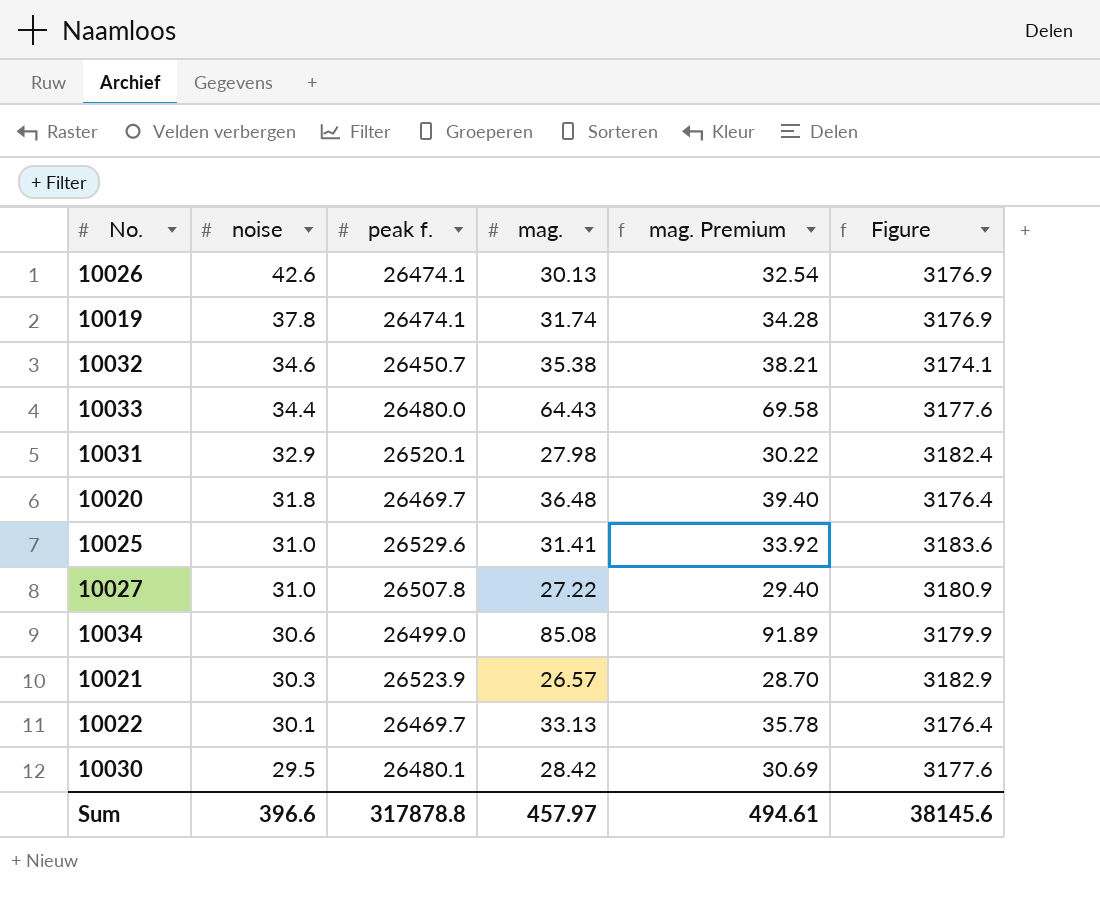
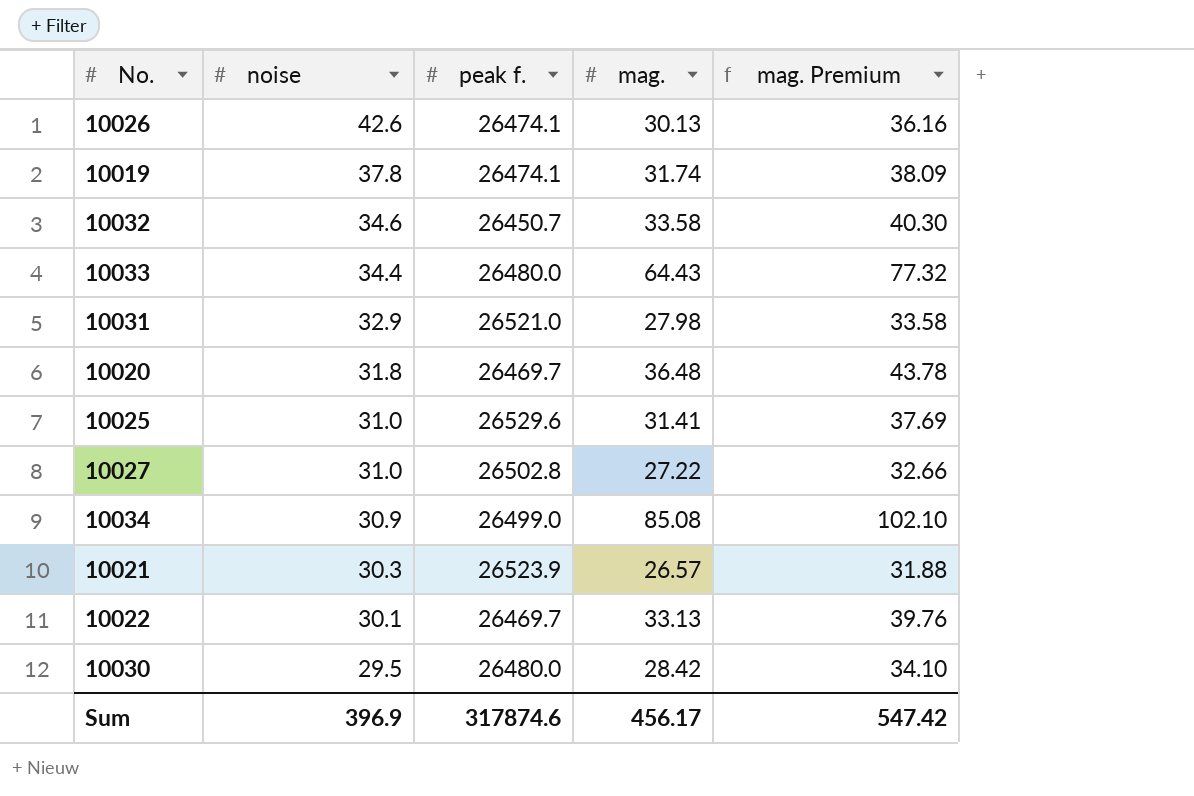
column Figure | formula: [peak f.] * 0.12 -> none
column mag. Premium | formula: [mag.] * 1.08 -> [mag.] * 1.2
10032 | mag.: 35.38 -> 33.58
10031 | peak f.: 26520.1 -> 26521.0
10027 | peak f.: 26507.8 -> 26502.8
10034 | noise: 30.6 -> 30.9
10030 | peak f.: 26480.1 -> 26480.0
Sum | noise: 396.6 -> 396.9
Sum | peak f.: 317878.8 -> 317874.6
Sum | mag.: 457.97 -> 456.17
Sum | mag. Premium: 494.61 -> 547.42

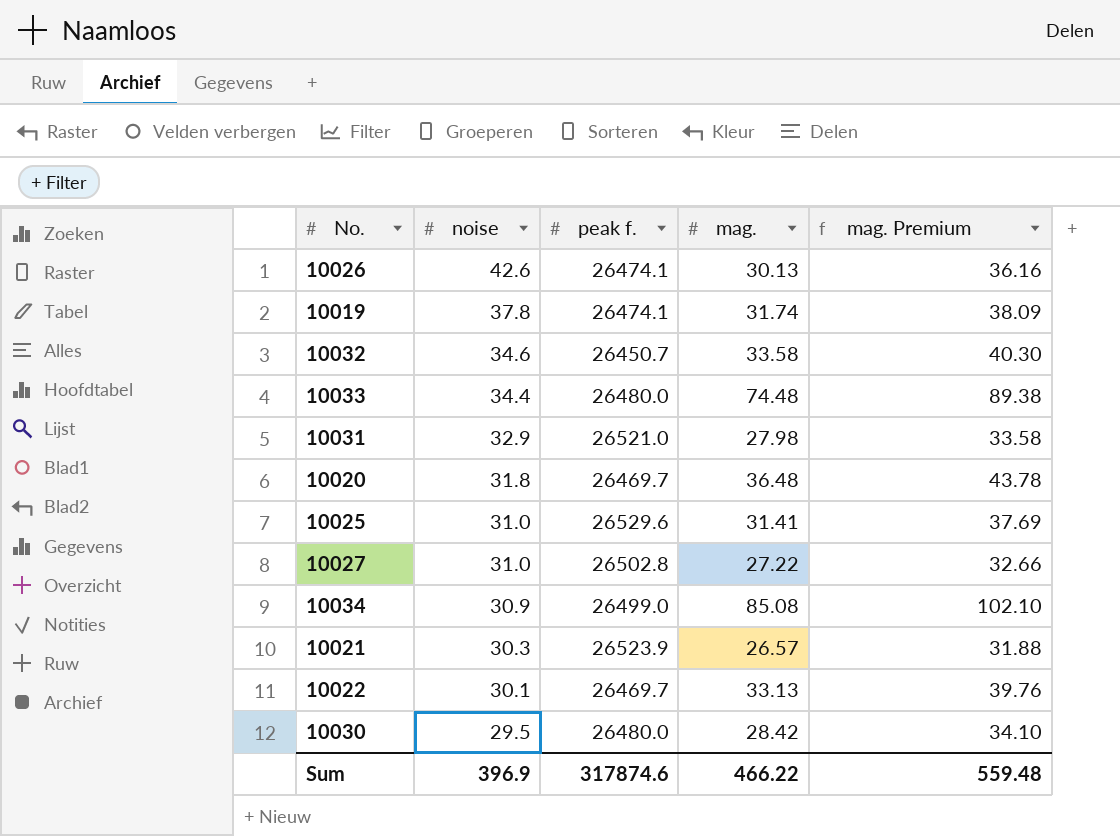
10033 | mag.: 64.43 -> 74.48
10033 | mag. Premium: 77.32 -> 89.38
Sum | mag.: 456.17 -> 466.22
Sum | mag. Premium: 547.42 -> 559.48

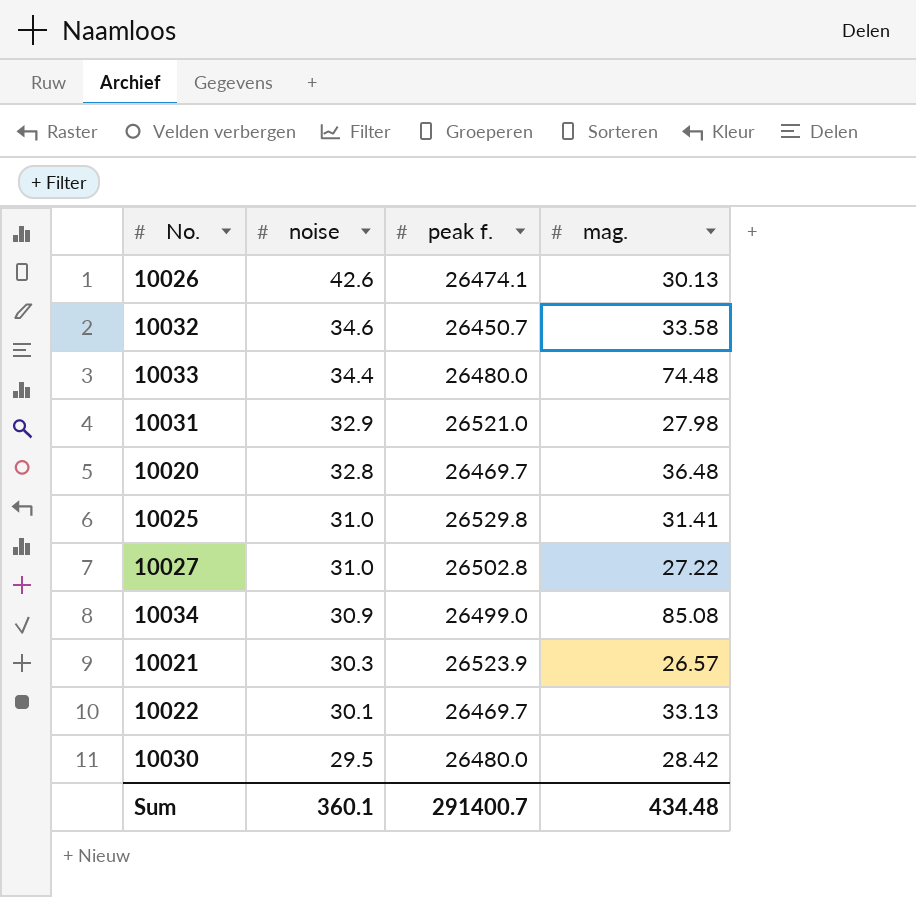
column mag. Premium | formula: [mag.] * 1.2 -> none
row 10019: 37.8 | 26474.1 | 31.74 | 38.09 -> none
10020 | noise: 31.8 -> 32.8
10025 | peak f.: 26529.6 -> 26529.8
Sum | noise: 396.9 -> 360.1
Sum | peak f.: 317874.6 -> 291400.7
Sum | mag.: 466.22 -> 434.48

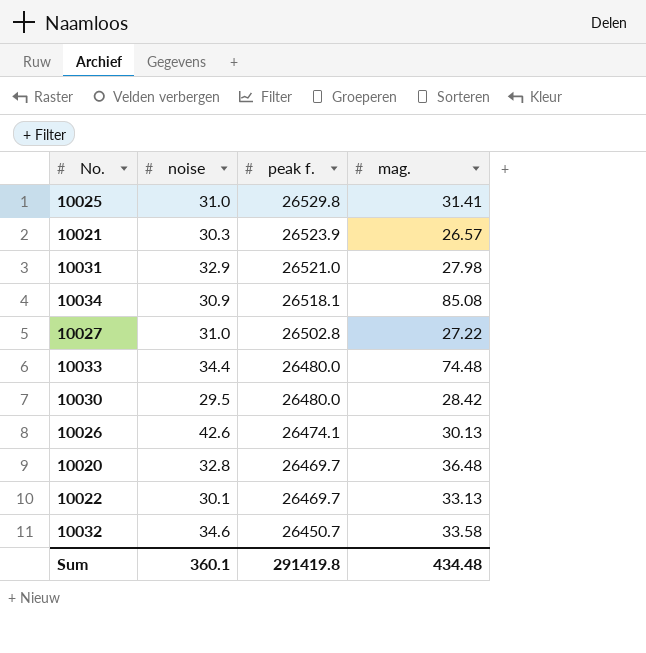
row order: noise descending -> peak f. descending
10034 | peak f.: 26499.0 -> 26518.1
Sum | peak f.: 291400.7 -> 291419.8

